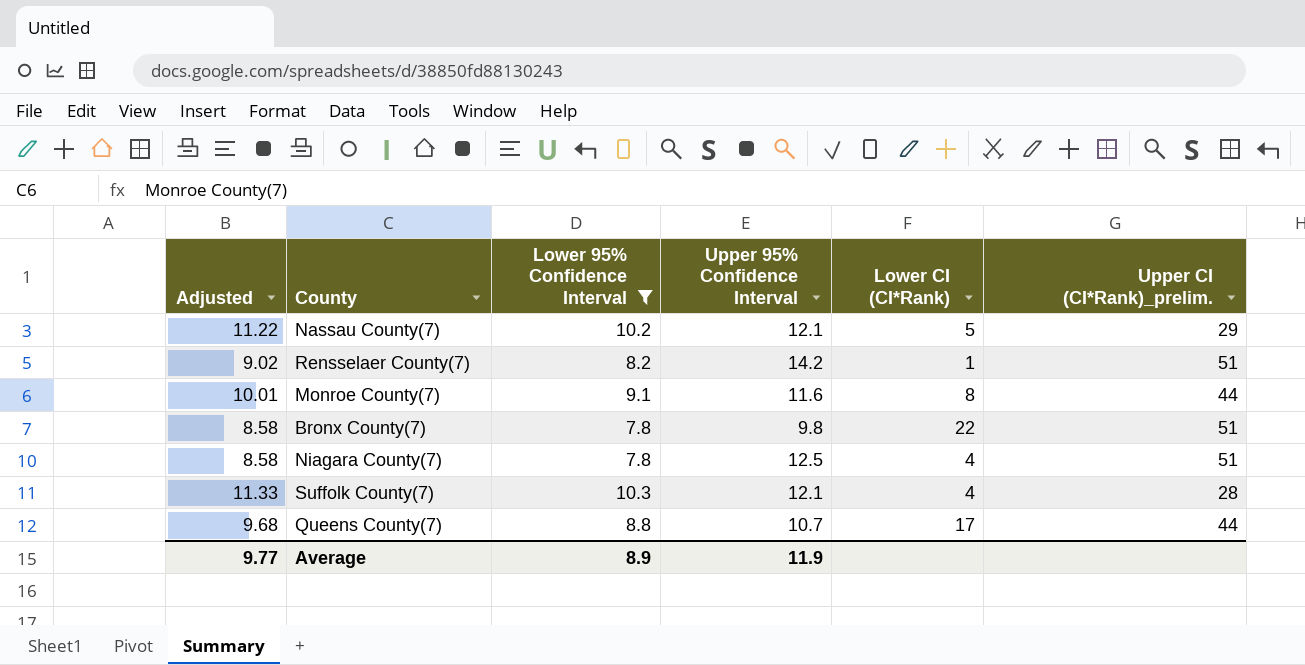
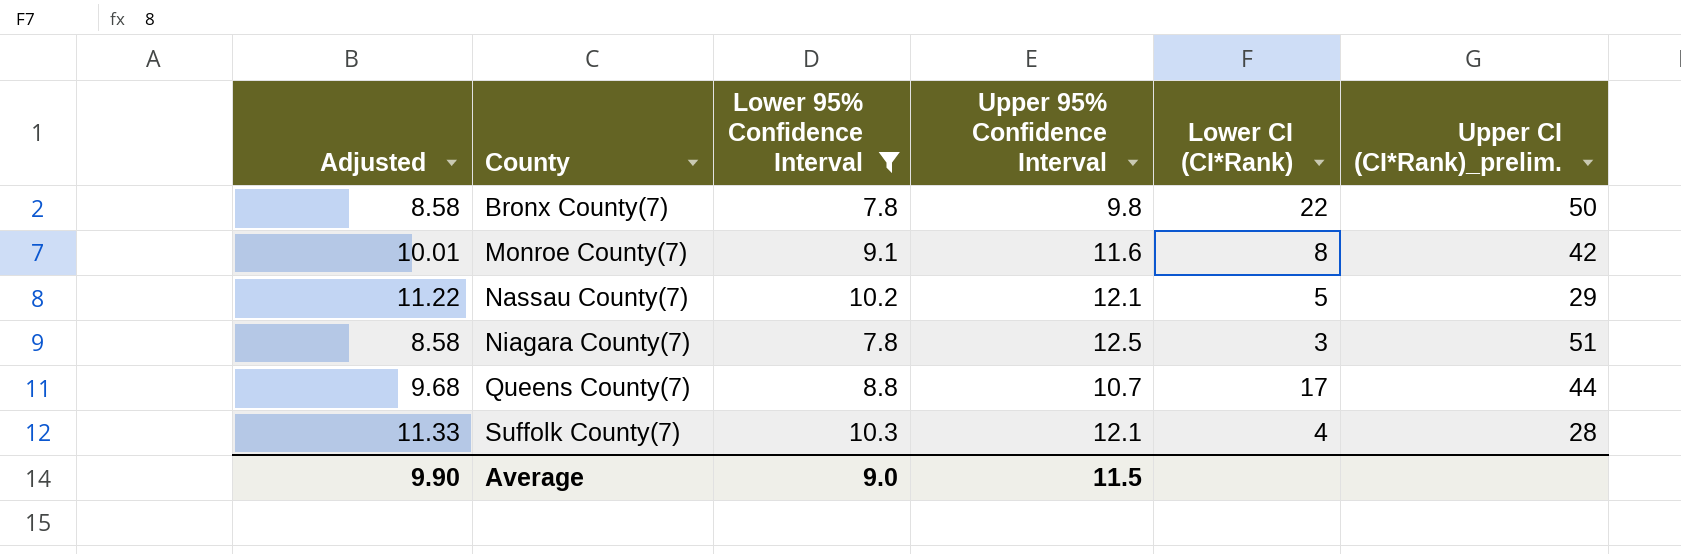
row order: none -> County ascending
row Rensselaer County(7): 9.02 | 8.2 | 14.2 | 1 | 51 -> none
Bronx County(7) | Upper CI (CI*Rank)_prelim.: 51 -> 50
Monroe County(7) | Upper CI (CI*Rank)_prelim.: 44 -> 42
Niagara County(7) | Lower CI (CI*Rank): 4 -> 3
Average | Adjusted: 9.77 -> 9.90
Average | Lower 95% Confidence Interval: 8.9 -> 9.0
Average | Upper 95% Confidence Interval: 11.9 -> 11.5

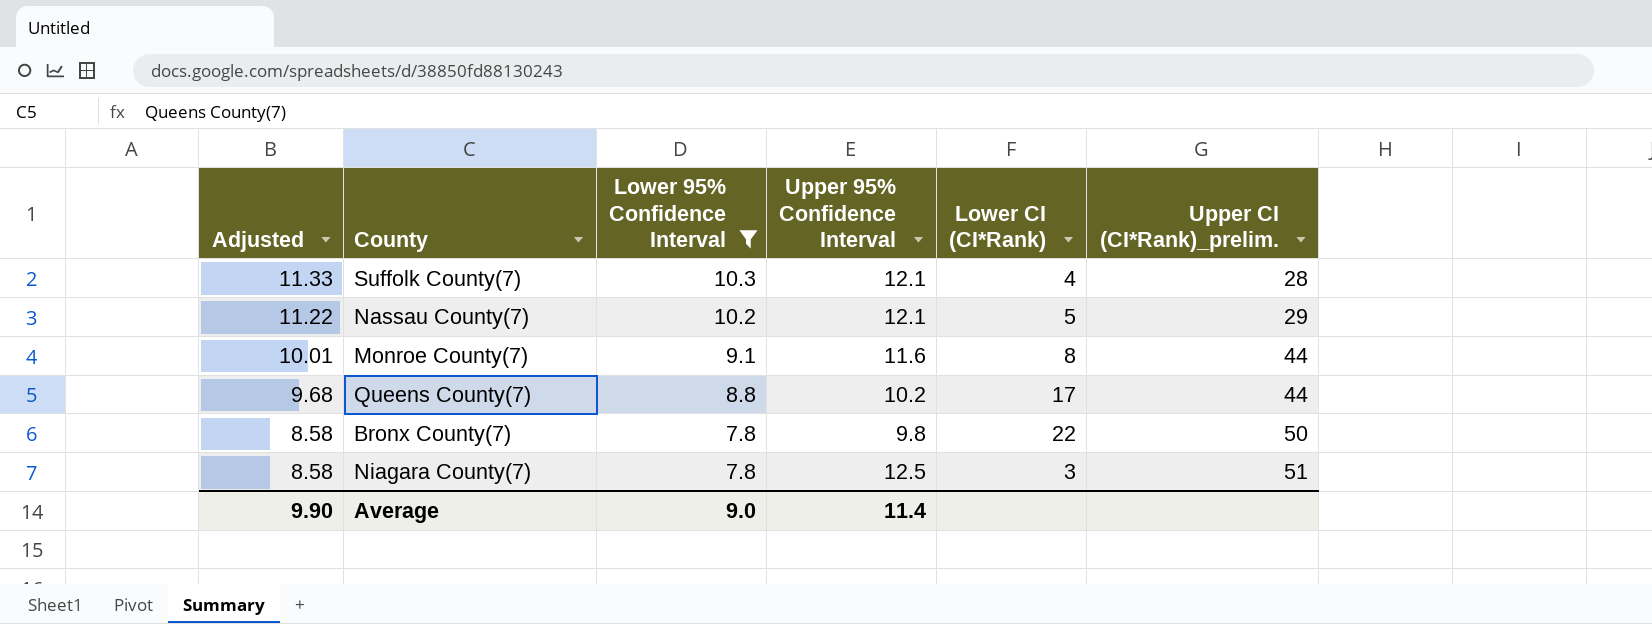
row order: County ascending -> Adjusted descending
Monroe County(7) | Upper CI (CI*Rank)_prelim.: 42 -> 44
Queens County(7) | Upper 95% Confidence Interval: 10.7 -> 10.2
Average | Upper 95% Confidence Interval: 11.5 -> 11.4

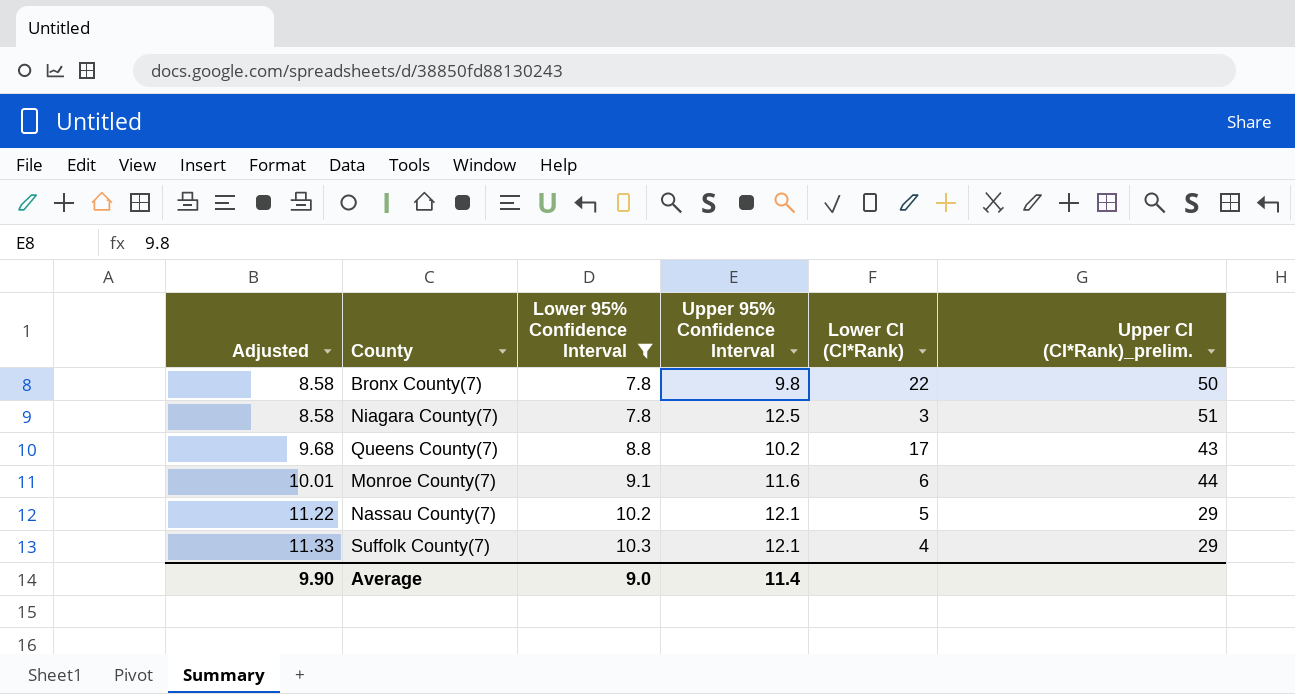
row order: Adjusted descending -> Adjusted ascending
Queens County(7) | Upper CI (CI*Rank)_prelim.: 44 -> 43
Monroe County(7) | Lower CI (CI*Rank): 8 -> 6
Suffolk County(7) | Upper CI (CI*Rank)_prelim.: 28 -> 29

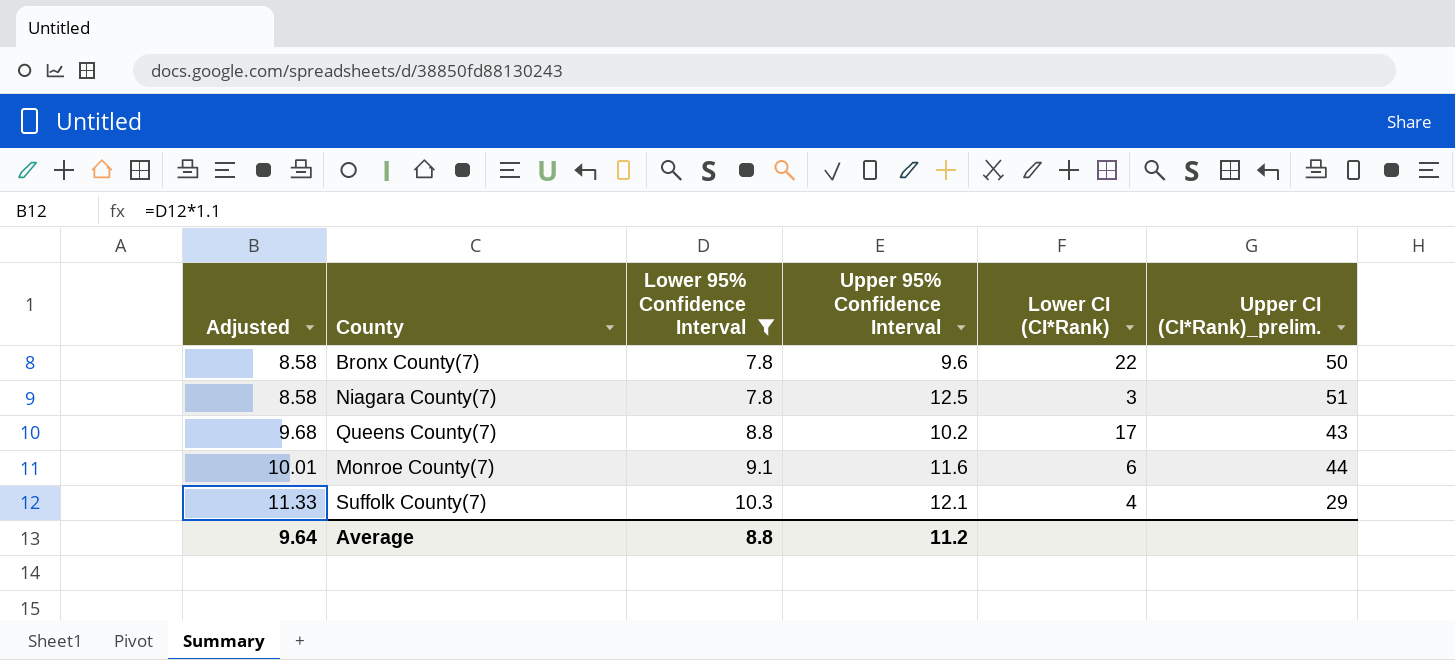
row Nassau County(7): 11.22 | 10.2 | 12.1 | 5 | 29 -> none
Bronx County(7) | Upper 95% Confidence Interval: 9.8 -> 9.6
Average | Adjusted: 9.90 -> 9.64
Average | Lower 95% Confidence Interval: 9.0 -> 8.8
Average | Upper 95% Confidence Interval: 11.4 -> 11.2

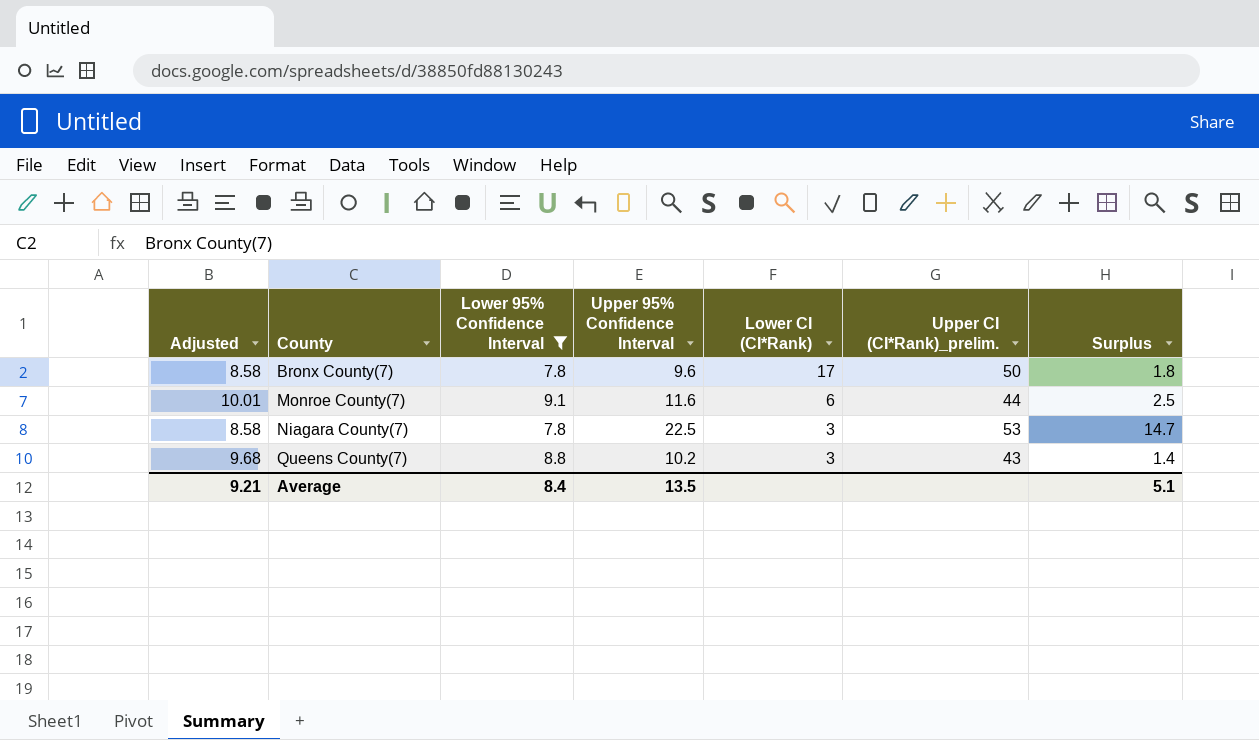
row order: Adjusted ascending -> County ascending
column Surplus | formula: none -> [Upper 95% Confidence Interval] - [Lower 95% Confidence Interval]
row Suffolk County(7): 11.33 | 10.3 | 12.1 | 4 | 29 -> none
Bronx County(7) | Lower CI (CI*Rank): 22 -> 17
Niagara County(7) | Upper 95% Confidence Interval: 12.5 -> 22.5
Niagara County(7) | Upper CI (CI*Rank)_prelim.: 51 -> 53
Queens County(7) | Lower CI (CI*Rank): 17 -> 3
Average | Adjusted: 9.64 -> 9.21
Average | Lower 95% Confidence Interval: 8.8 -> 8.4
Average | Upper 95% Confidence Interval: 11.2 -> 13.5

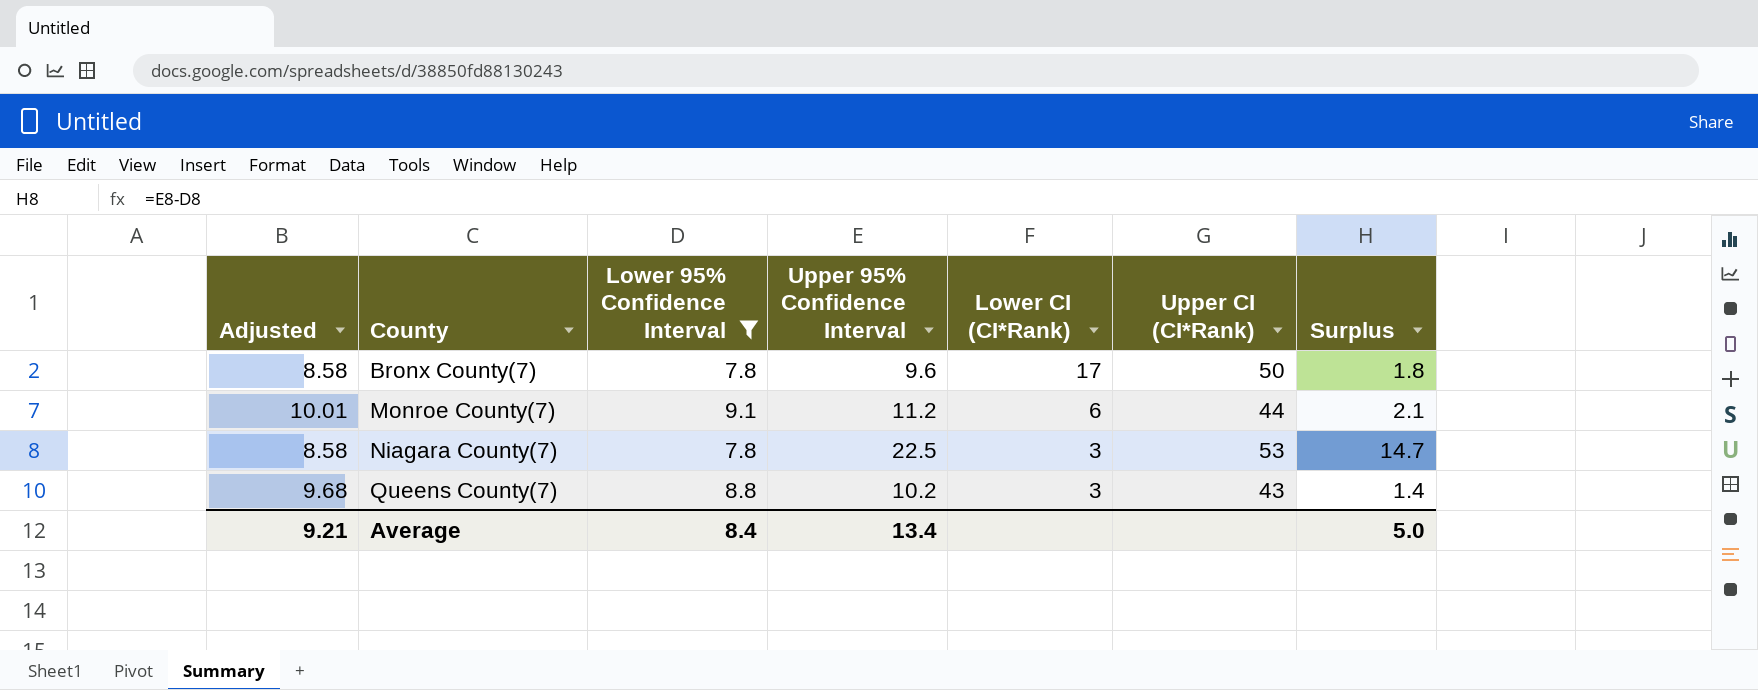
column name: Upper CI (CI*Rank)_prelim. -> Upper CI (CI*Rank)
Monroe County(7) | Upper 95% Confidence Interval: 11.6 -> 11.2
Monroe County(7) | Surplus: 2.5 -> 2.1
Average | Upper 95% Confidence Interval: 13.5 -> 13.4
Average | Surplus: 5.1 -> 5.0

